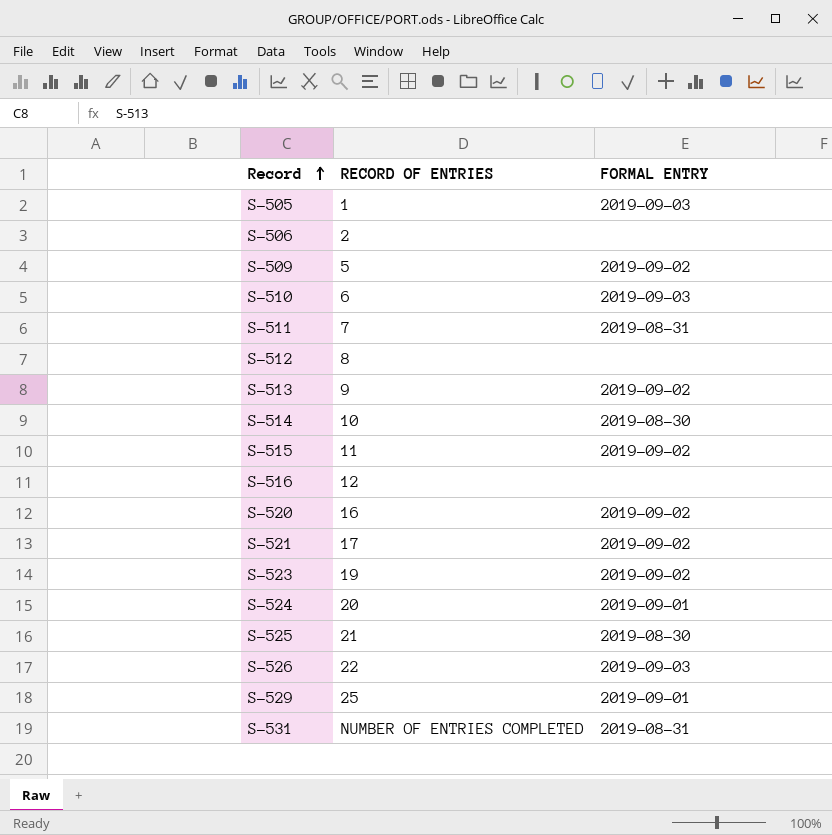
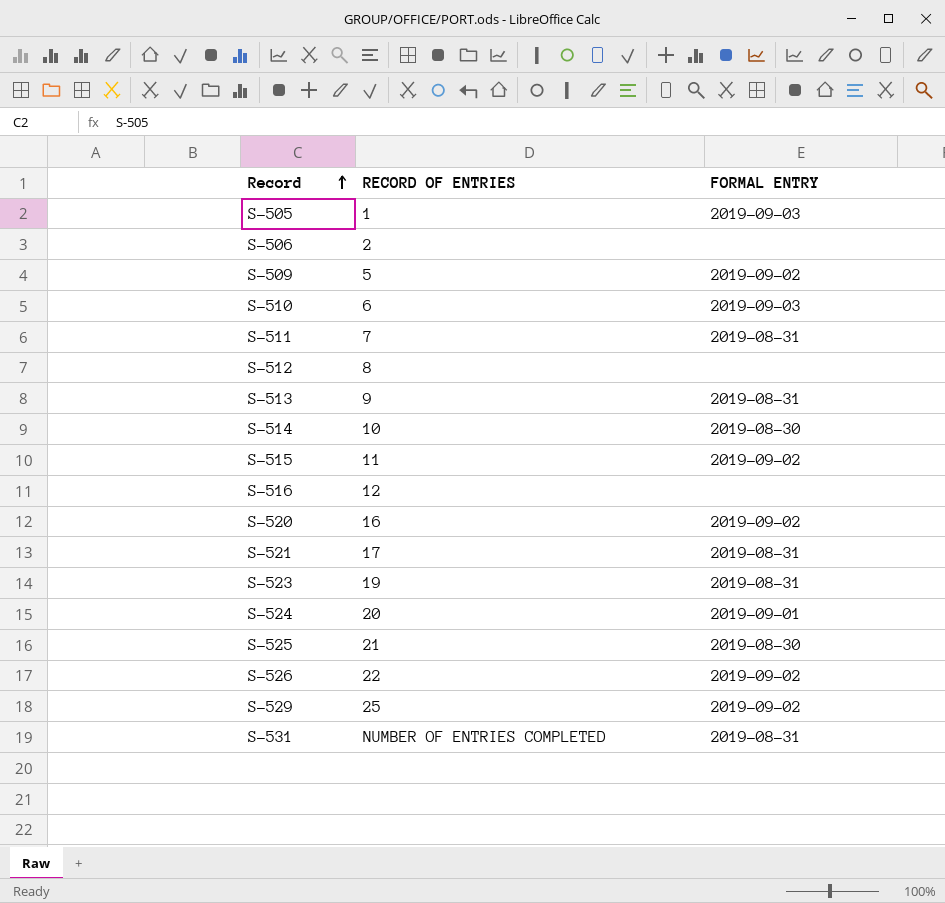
S-513 | FORMAL ENTRY: 2019-09-02 -> 2019-08-31
S-521 | FORMAL ENTRY: 2019-09-02 -> 2019-08-31
S-523 | FORMAL ENTRY: 2019-09-02 -> 2019-08-31
S-526 | FORMAL ENTRY: 2019-09-03 -> 2019-09-02
S-529 | FORMAL ENTRY: 2019-09-01 -> 2019-09-02

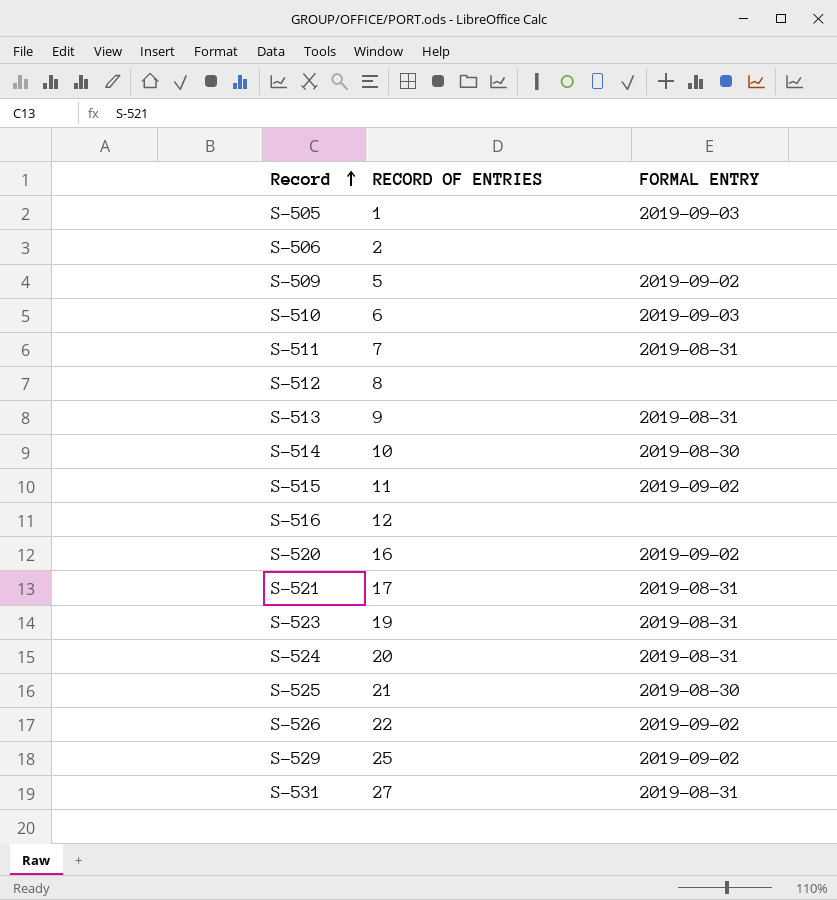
S-524 | FORMAL ENTRY: 2019-09-01 -> 2019-08-31
S-531 | RECORD OF ENTRIES: NUMBER OF ENTRIES COMPLETED -> 27

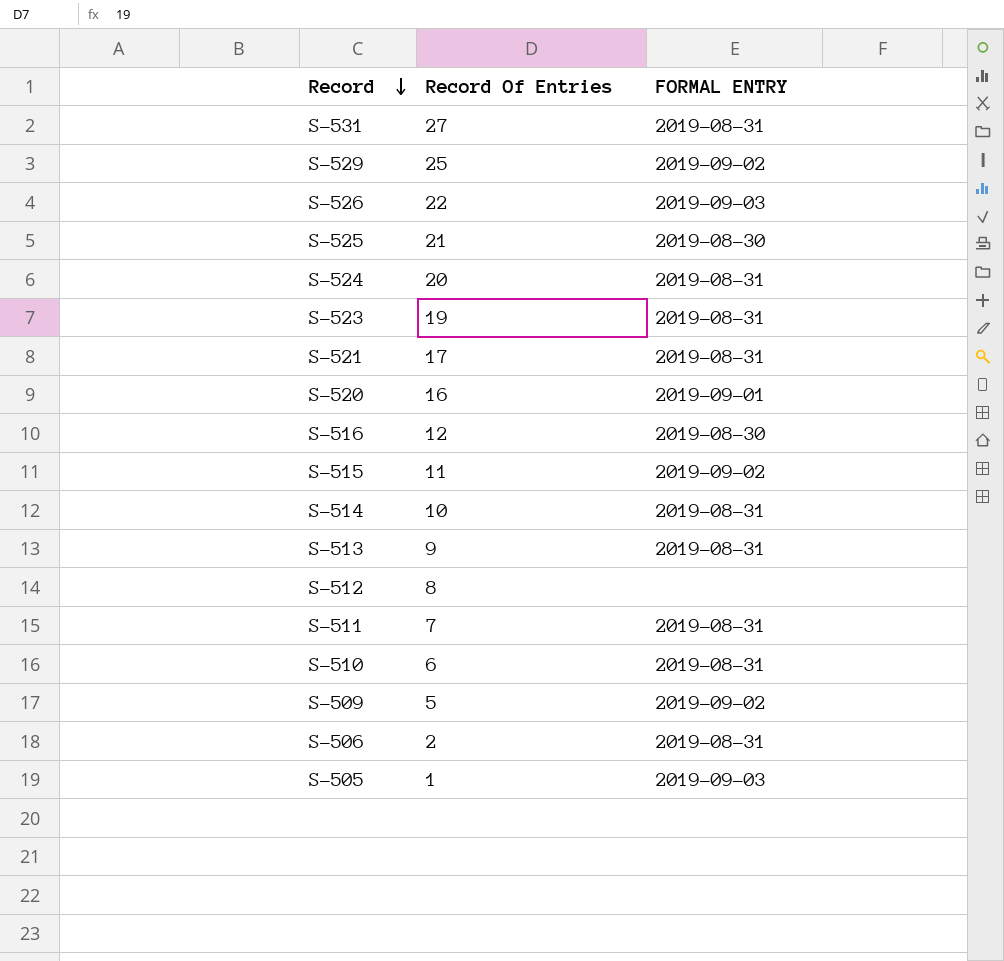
row order: Record ascending -> Record descending
column name: RECORD OF ENTRIES -> Record Of Entries
S-526 | FORMAL ENTRY: 2019-09-02 -> 2019-09-03
S-520 | FORMAL ENTRY: 2019-09-02 -> 2019-09-01
S-516 | FORMAL ENTRY: none -> 2019-08-30
S-514 | FORMAL ENTRY: 2019-08-30 -> 2019-08-31
S-510 | FORMAL ENTRY: 2019-09-03 -> 2019-08-31
S-506 | FORMAL ENTRY: none -> 2019-08-31

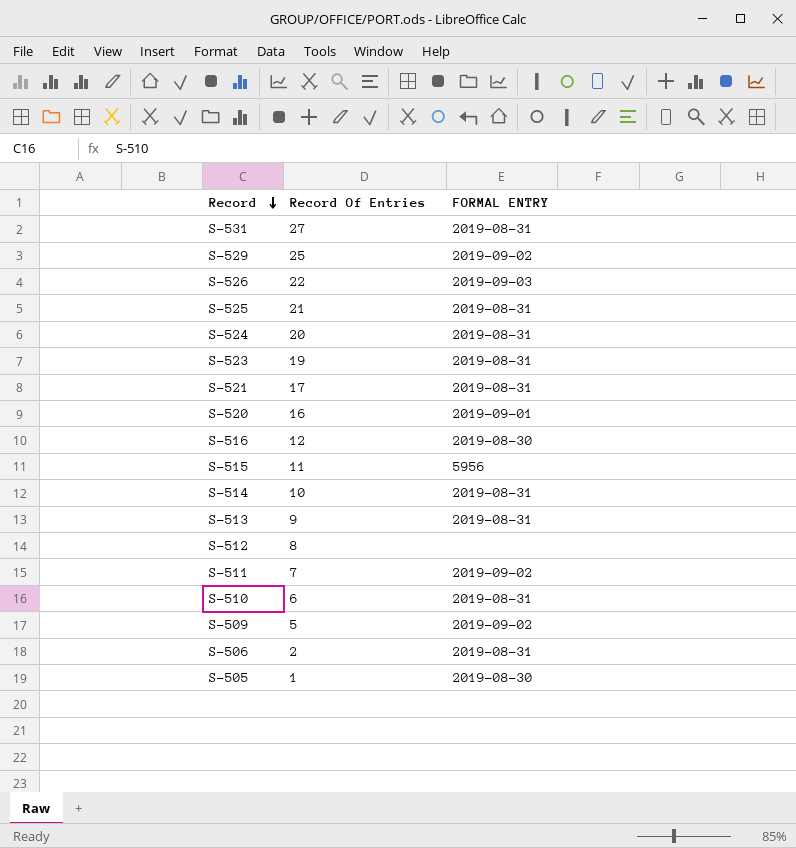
S-525 | FORMAL ENTRY: 2019-08-30 -> 2019-08-31
S-515 | FORMAL ENTRY: 2019-09-02 -> 5956
S-511 | FORMAL ENTRY: 2019-08-31 -> 2019-09-02
S-505 | FORMAL ENTRY: 2019-09-03 -> 2019-08-30

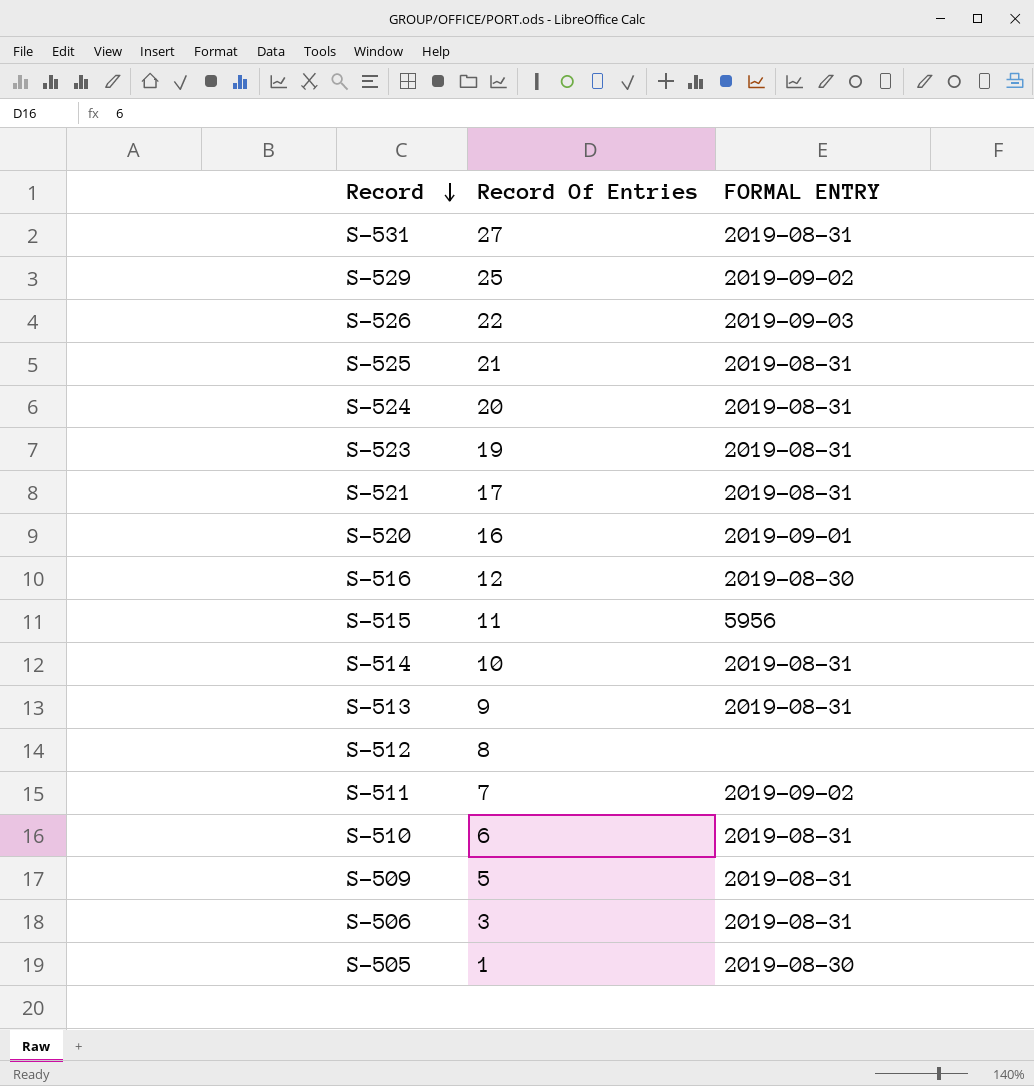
S-509 | FORMAL ENTRY: 2019-09-02 -> 2019-08-31
S-506 | Record Of Entries: 2 -> 3

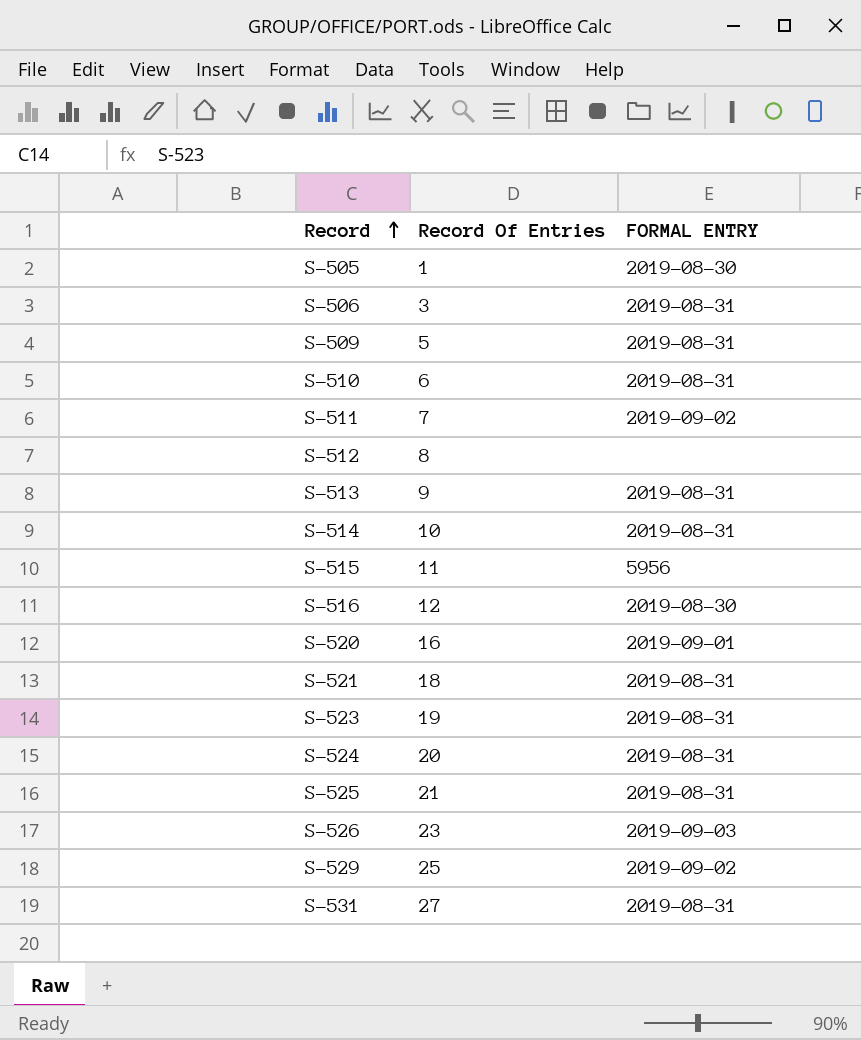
row order: Record descending -> Record ascending
S-521 | Record Of Entries: 17 -> 18
S-526 | Record Of Entries: 22 -> 23

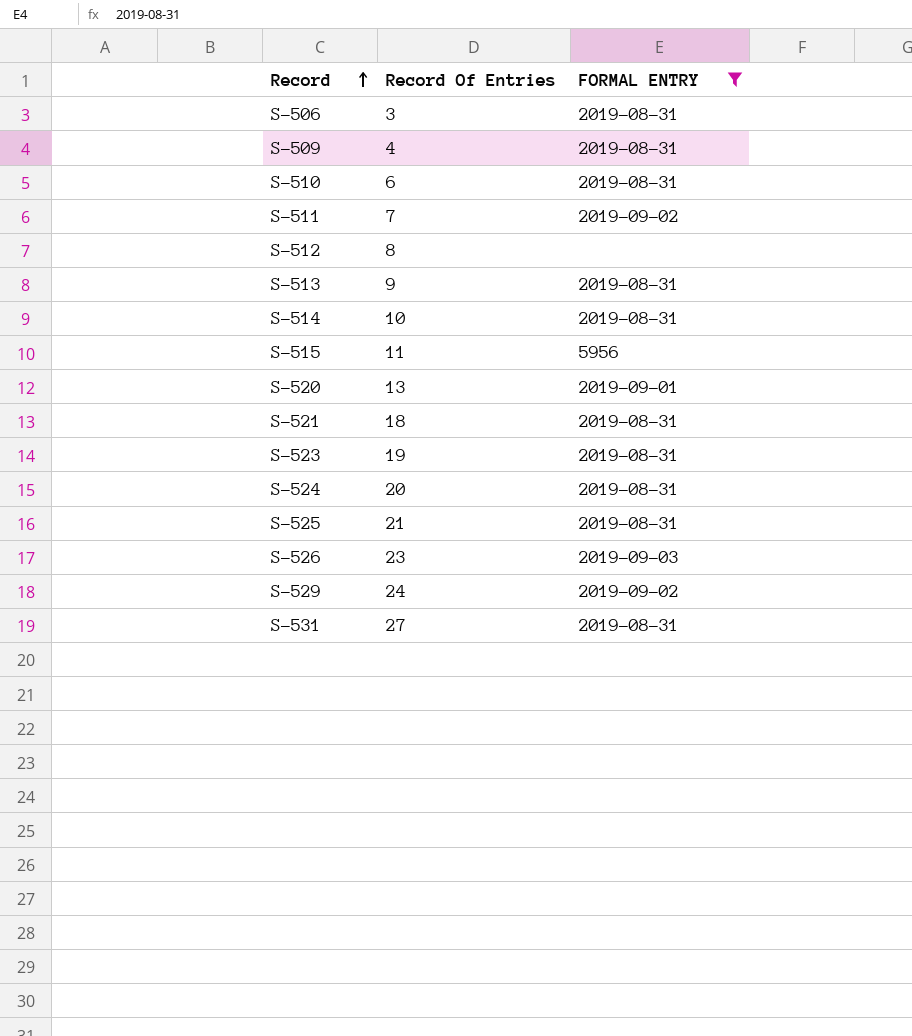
filter: none -> FORMAL ENTRY != 2019-08-30
S-509 | Record Of Entries: 5 -> 4
S-520 | Record Of Entries: 16 -> 13
S-529 | Record Of Entries: 25 -> 24

